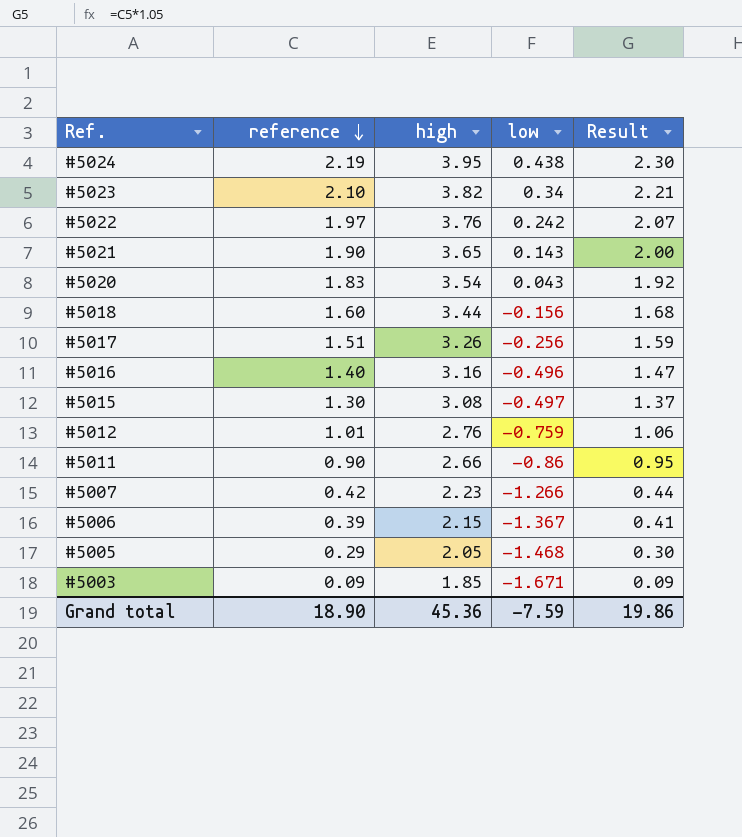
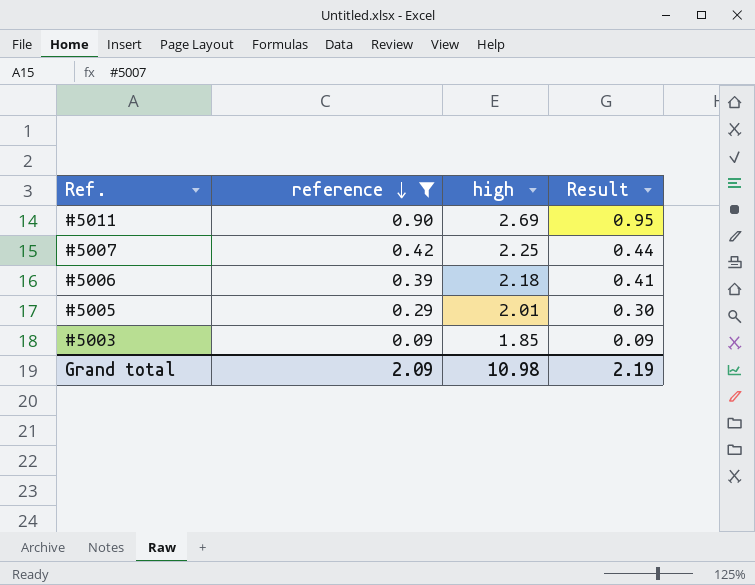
filter: none -> reference <= 0.90
column low | position: 4 -> none
#5011 | high: 2.66 -> 2.69
#5007 | high: 2.23 -> 2.25
#5006 | high: 2.15 -> 2.18
#5005 | high: 2.05 -> 2.01
Grand total | reference: 18.90 -> 2.09
Grand total | high: 45.36 -> 10.98
Grand total | Result: 19.86 -> 2.19

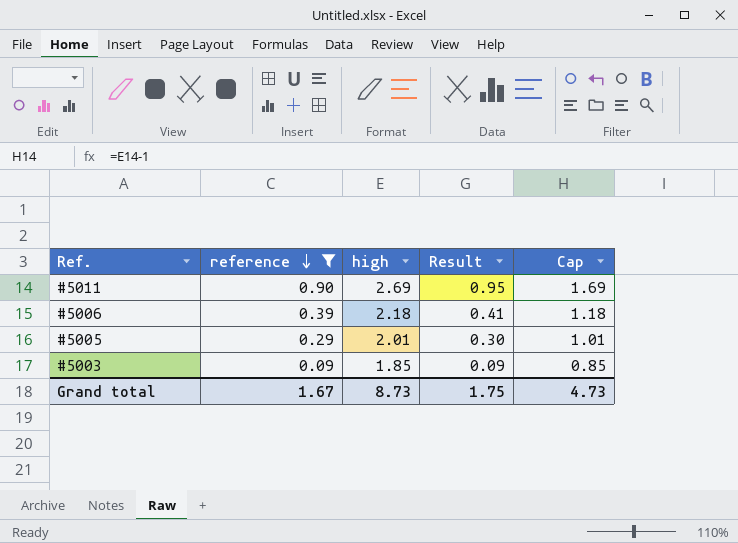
column Cap | formula: none -> [high] - 1
row #5007: 0.42 | 2.25 | 0.44 -> none
Grand total | reference: 2.09 -> 1.67
Grand total | high: 10.98 -> 8.73
Grand total | Result: 2.19 -> 1.75

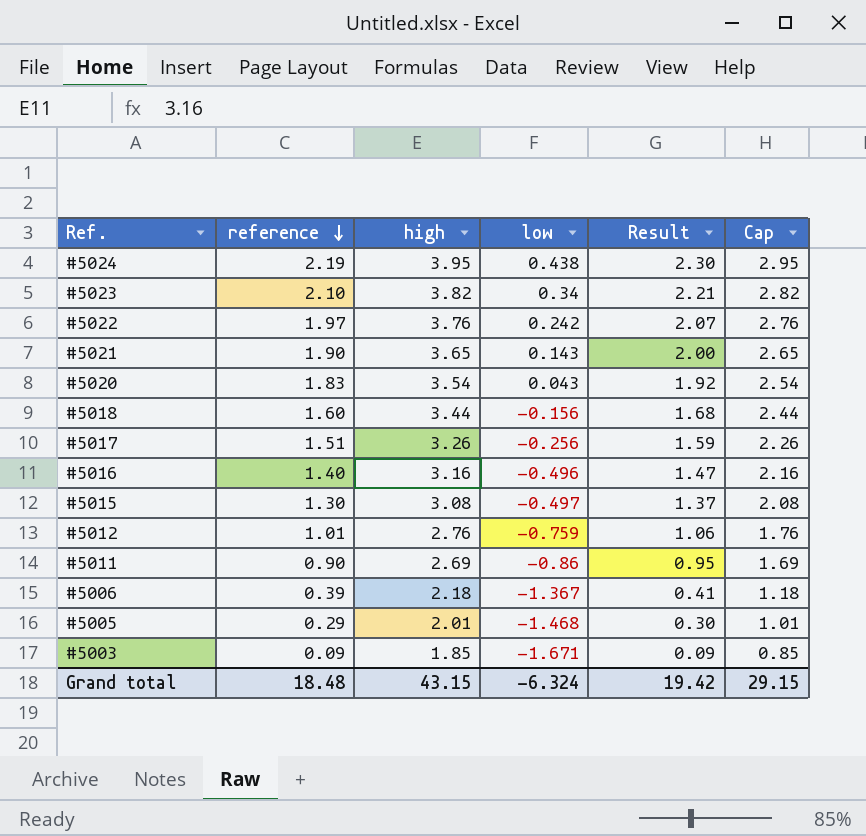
filter: reference <= 0.90 -> none
column low | position: none -> 4
Grand total | reference: 1.67 -> 18.48
Grand total | high: 8.73 -> 43.15
Grand total | Result: 1.75 -> 19.42
Grand total | Cap: 4.73 -> 29.15

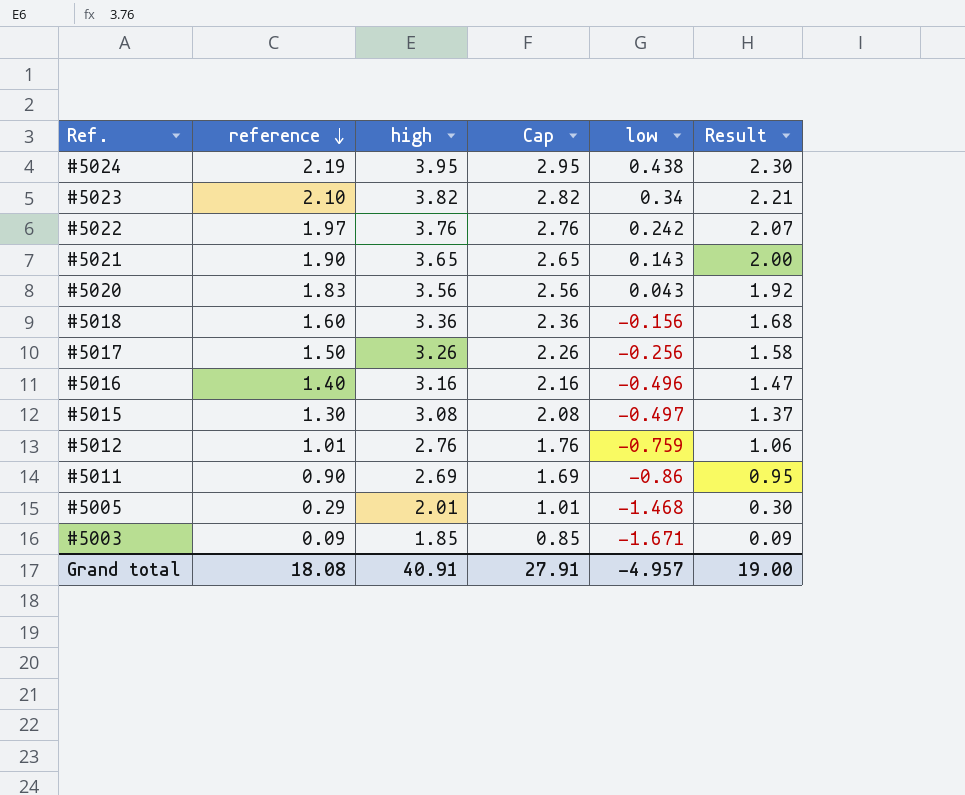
column Cap | position: 6 -> 4
row #5006: 0.39 | 2.18 | -1.367 | 0.41 | 1.18 -> none
#5020 | high: 3.54 -> 3.56
#5020 | Cap: 2.54 -> 2.56
#5018 | high: 3.44 -> 3.36
#5018 | Cap: 2.44 -> 2.36
#5017 | reference: 1.51 -> 1.50
#5017 | Result: 1.59 -> 1.58
Grand total | reference: 18.48 -> 18.08
Grand total | high: 43.15 -> 40.91
Grand total | Cap: 29.15 -> 27.91
Grand total | low: -6.324 -> -4.957
Grand total | Result: 19.42 -> 19.00

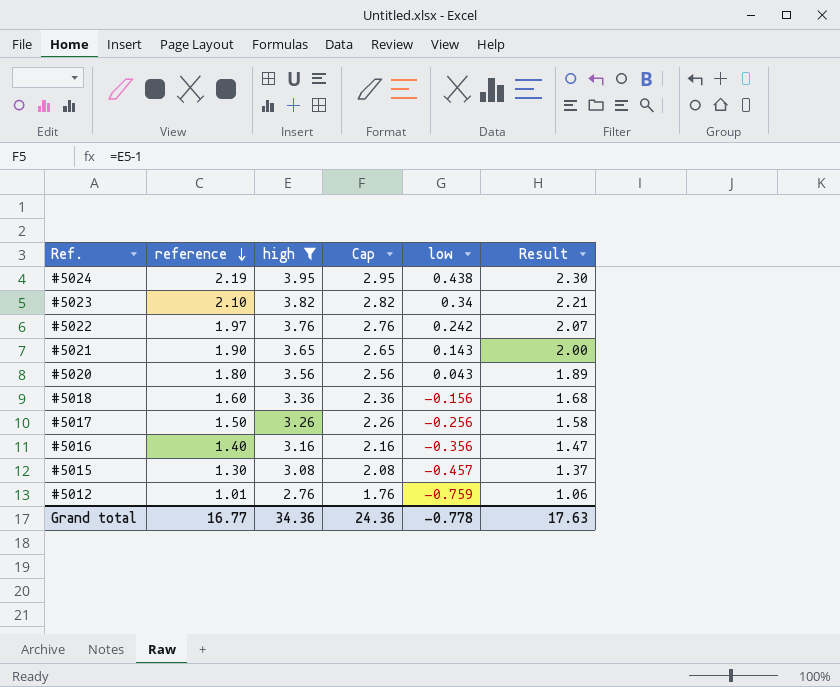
filter: none -> high >= 2.76
#5020 | reference: 1.83 -> 1.80
#5020 | Result: 1.92 -> 1.89
#5016 | low: -0.496 -> -0.356
#5015 | low: -0.497 -> -0.457
Grand total | reference: 18.08 -> 16.77
Grand total | high: 40.91 -> 34.36
Grand total | Cap: 27.91 -> 24.36
Grand total | low: -4.957 -> -0.778
Grand total | Result: 19.00 -> 17.63

